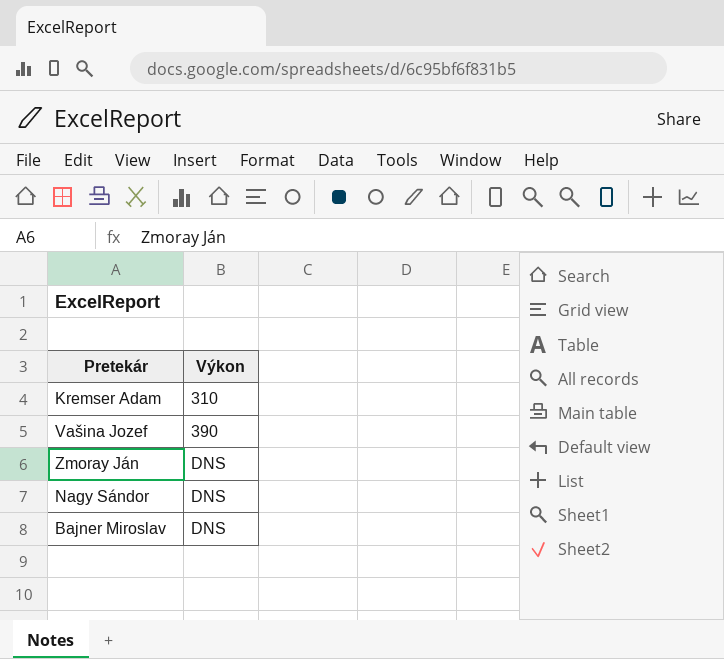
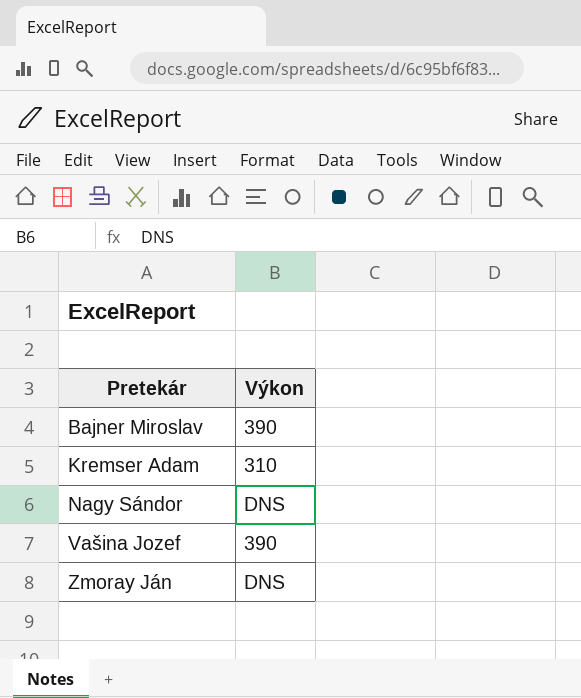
row order: Výkon ascending -> Pretekár ascending
Bajner Miroslav | Výkon: DNS -> 390

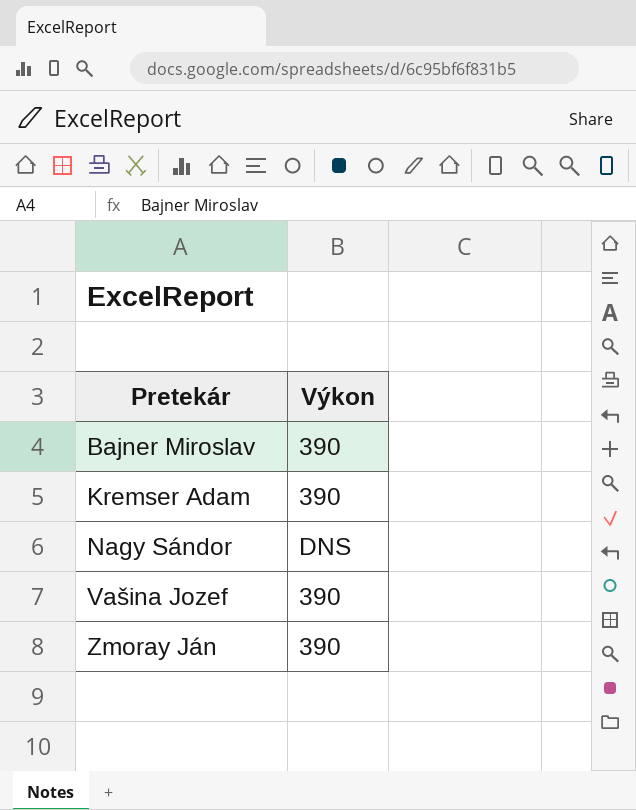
Kremser Adam | Výkon: 310 -> 390
Zmoray Ján | Výkon: DNS -> 390

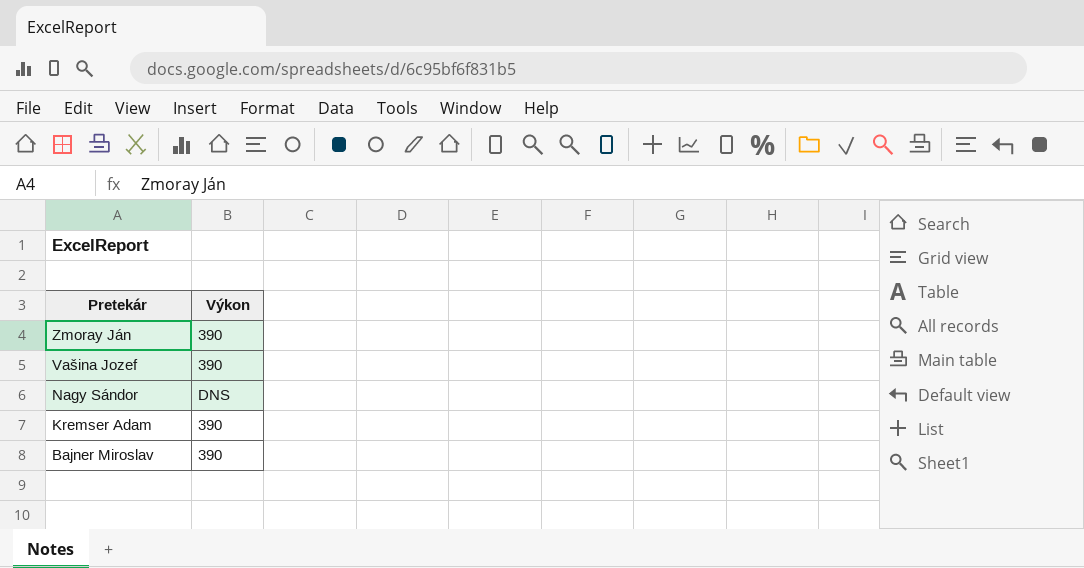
row order: Pretekár ascending -> Pretekár descending

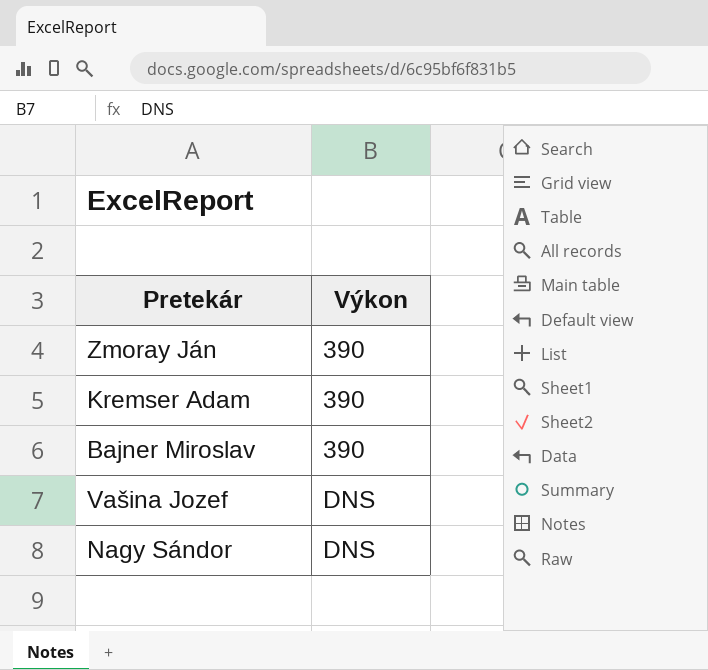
row order: Pretekár descending -> Výkon ascending
Vašina Jozef | Výkon: 390 -> DNS

